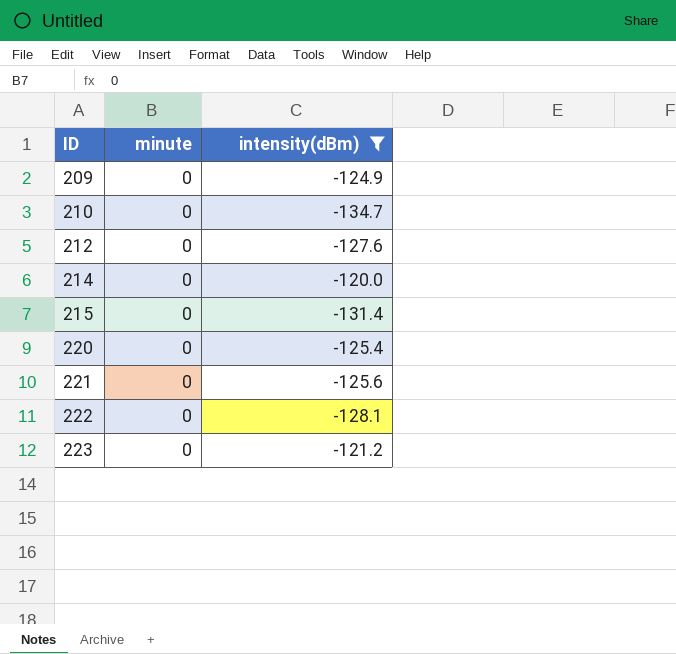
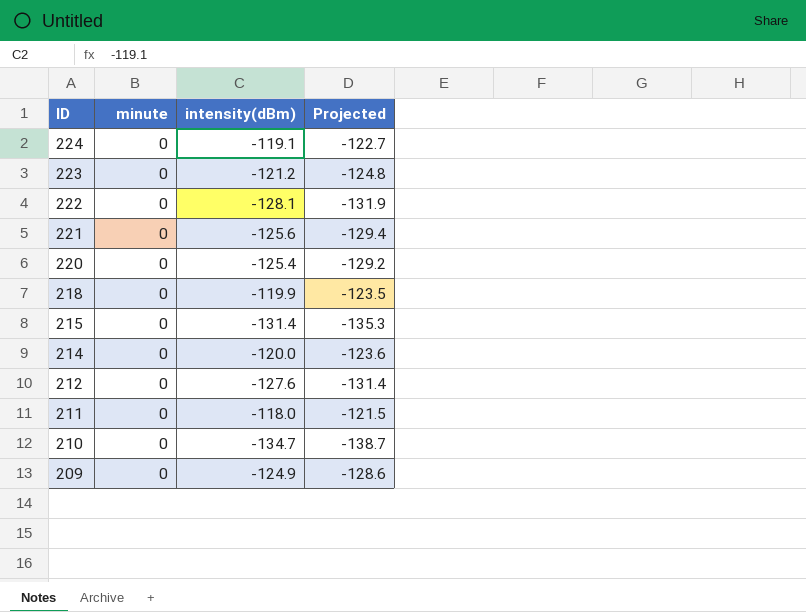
filter: intensity(dBm) <= -120.0 -> none
row order: ID ascending -> ID descending
column Projected | formula: none -> [intensity(dBm)] * 1.03

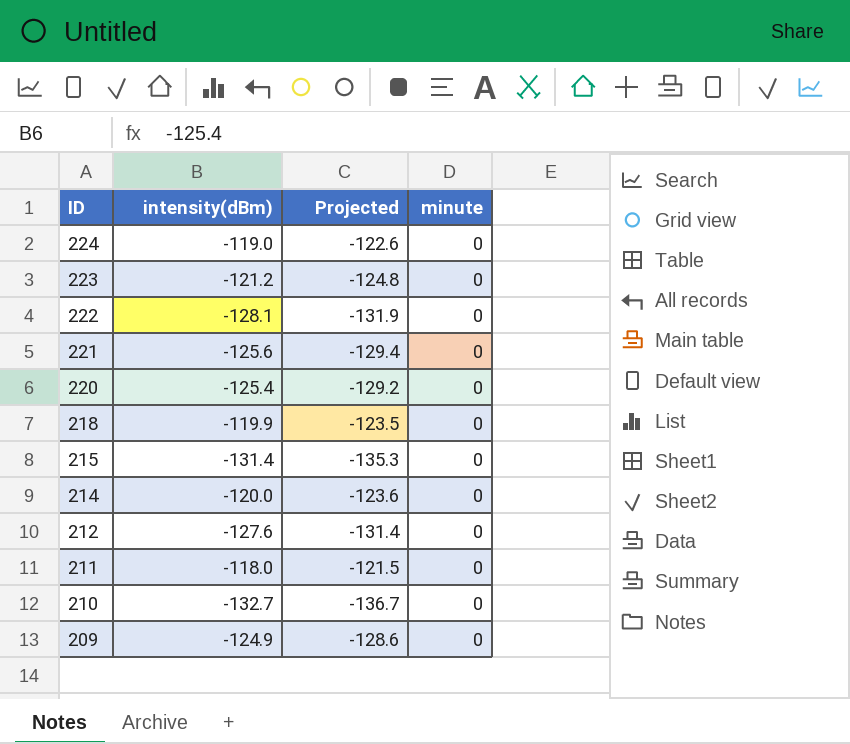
column minute | position: 2 -> 4
224 | intensity(dBm): -119.1 -> -119.0
224 | Projected: -122.7 -> -122.6
210 | intensity(dBm): -134.7 -> -132.7
210 | Projected: -138.7 -> -136.7

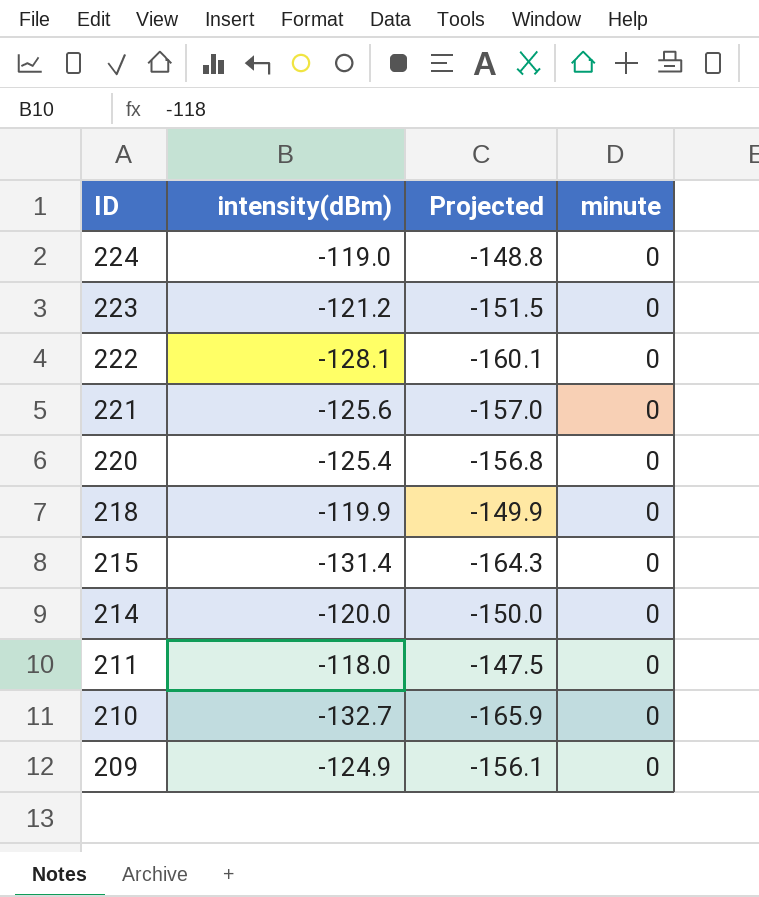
column Projected | formula: [intensity(dBm)] * 1.03 -> [intensity(dBm)] * 1.25
row 212: -127.6 | -131.4 | 0 -> none

